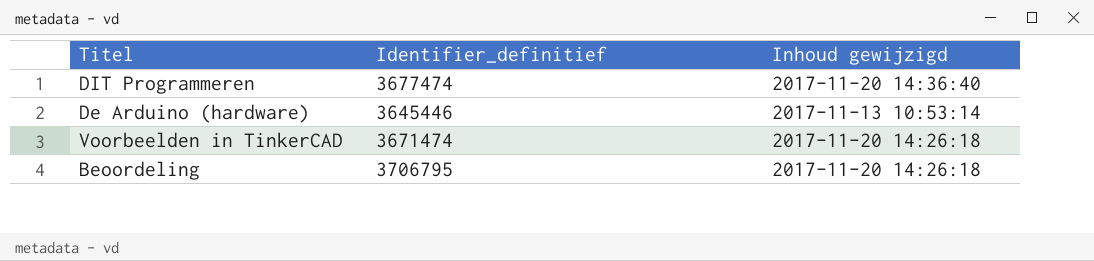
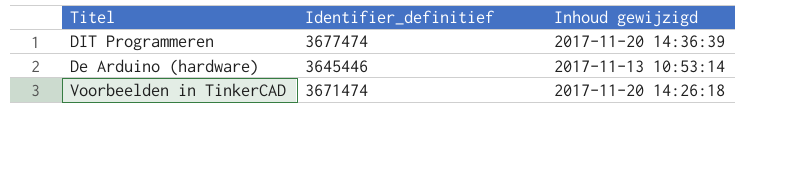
row Beoordeling: 3706795 | 2017-11-20 14:26:18 -> none
DIT Programmeren | Inhoud gewijzigd: 2017-11-20 14:36:40 -> 2017-11-20 14:36:39

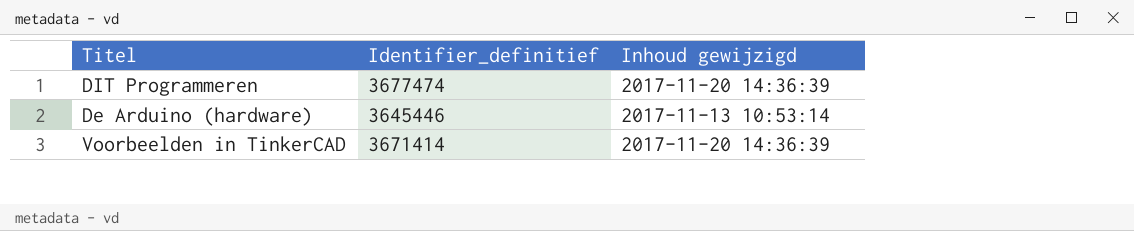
Voorbeelden in TinkerCAD | Identifier_definitief: 3671474 -> 3671414
Voorbeelden in TinkerCAD | Inhoud gewijzigd: 2017-11-20 14:26:18 -> 2017-11-20 14:36:39

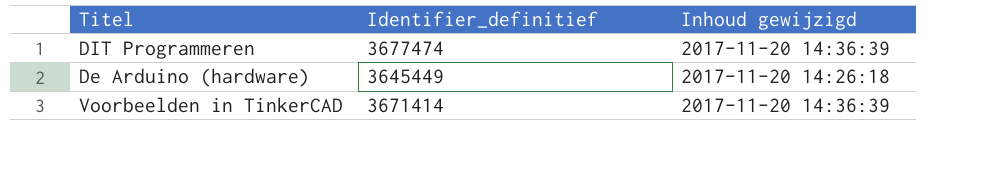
De Arduino (hardware) | Identifier_definitief: 3645446 -> 3645449
De Arduino (hardware) | Inhoud gewijzigd: 2017-11-13 10:53:14 -> 2017-11-20 14:26:18

